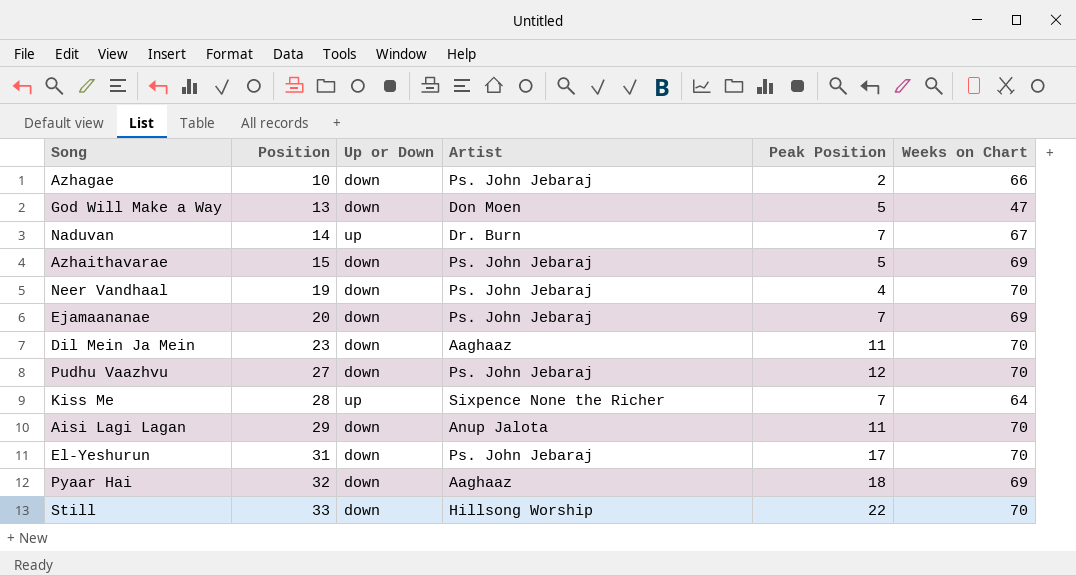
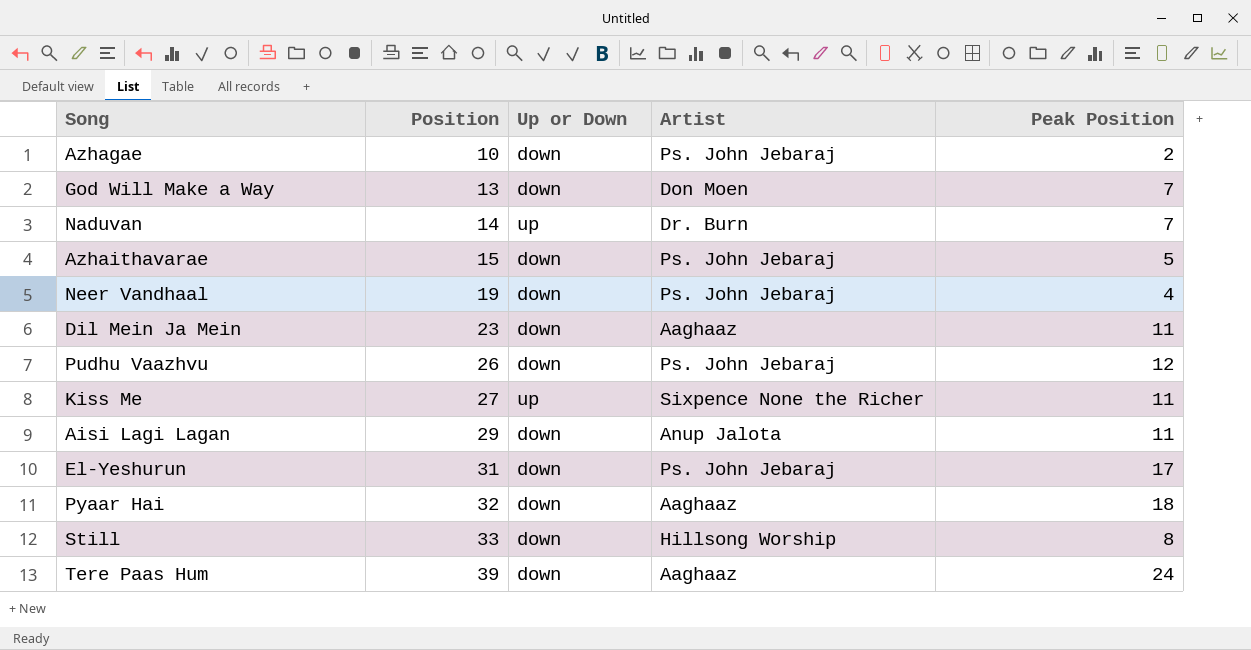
column Weeks on Chart | position: 6 -> none
row Ejamaananae: 20 | down | Ps. John Jebaraj | 7 | 69 -> none
God Will Make a Way | Peak Position: 5 -> 7
Pudhu Vaazhvu | Position: 27 -> 26
Kiss Me | Position: 28 -> 27
Kiss Me | Peak Position: 7 -> 11
Still | Peak Position: 22 -> 8
row Tere Paas Hum: none -> 39 | down | Aaghaaz | 24

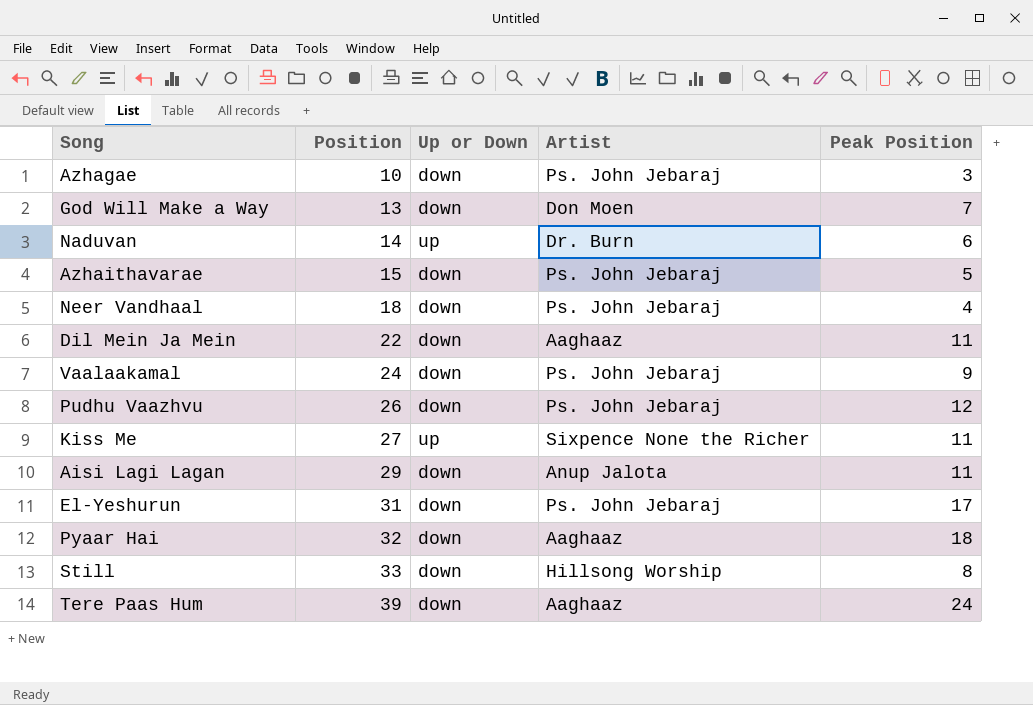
Azhagae | Peak Position: 2 -> 3
Naduvan | Peak Position: 7 -> 6
Neer Vandhaal | Position: 19 -> 18
Dil Mein Ja Mein | Position: 23 -> 22
row Vaalaakamal: none -> 24 | down | Ps. John Jebaraj | 9

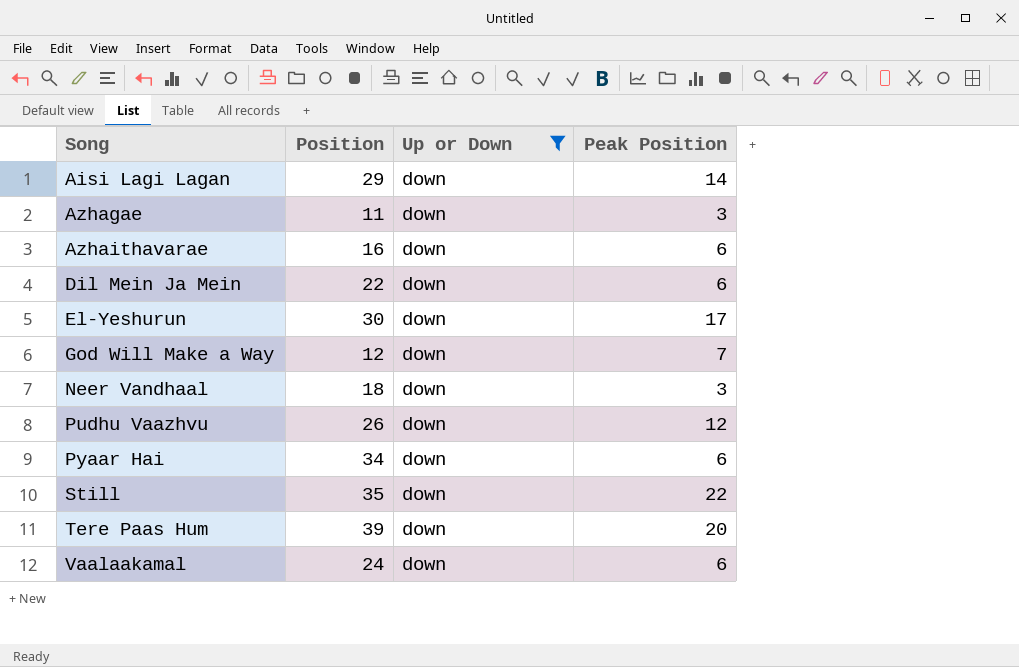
filter: none -> Up or Down = down
row order: Position ascending -> Song ascending
column Artist | position: 4 -> none
Aisi Lagi Lagan | Peak Position: 11 -> 14
Azhagae | Position: 10 -> 11
Azhaithavarae | Position: 15 -> 16
Azhaithavarae | Peak Position: 5 -> 6
Dil Mein Ja Mein | Peak Position: 11 -> 6
El-Yeshurun | Position: 31 -> 30
God Will Make a Way | Position: 13 -> 12
Neer Vandhaal | Peak Position: 4 -> 3
Pyaar Hai | Position: 32 -> 34
Pyaar Hai | Peak Position: 18 -> 6
Still | Position: 33 -> 35
Still | Peak Position: 8 -> 22
Tere Paas Hum | Peak Position: 24 -> 20
Vaalaakamal | Peak Position: 9 -> 6

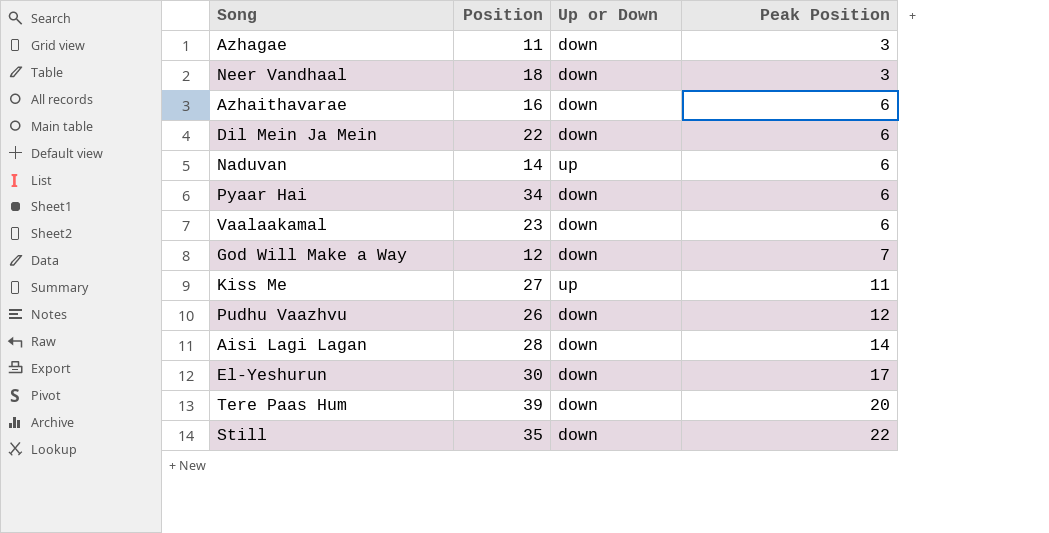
filter: Up or Down = down -> none
row order: Song ascending -> Peak Position ascending
Vaalaakamal | Position: 24 -> 23
Aisi Lagi Lagan | Position: 29 -> 28

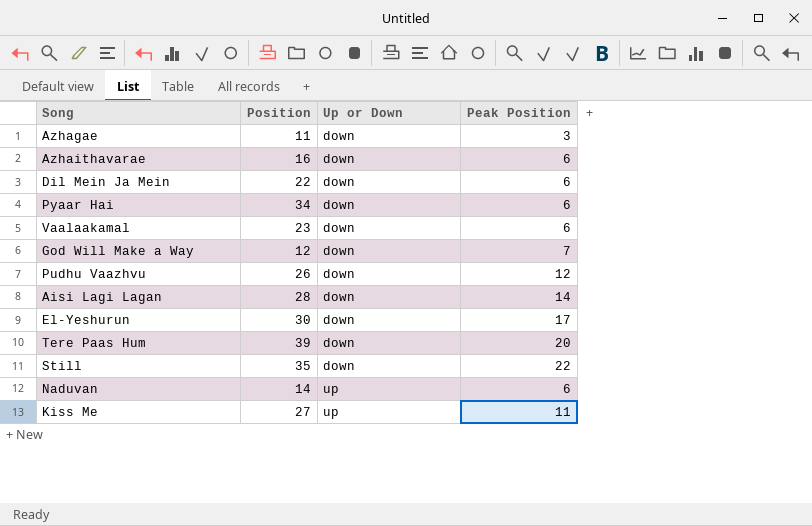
row order: Peak Position ascending -> Up or Down ascending
row Neer Vandhaal: 18 | down | 3 -> none

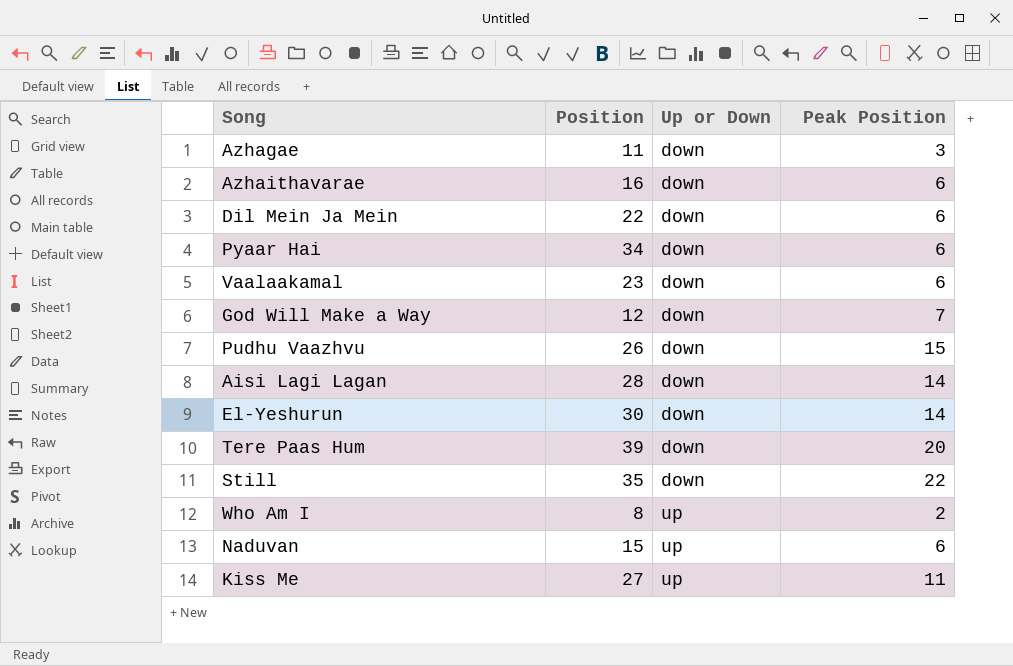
Pudhu Vaazhvu | Peak Position: 12 -> 15
El-Yeshurun | Peak Position: 17 -> 14
row Who Am I: none -> 8 | up | 2
Naduvan | Position: 14 -> 15

